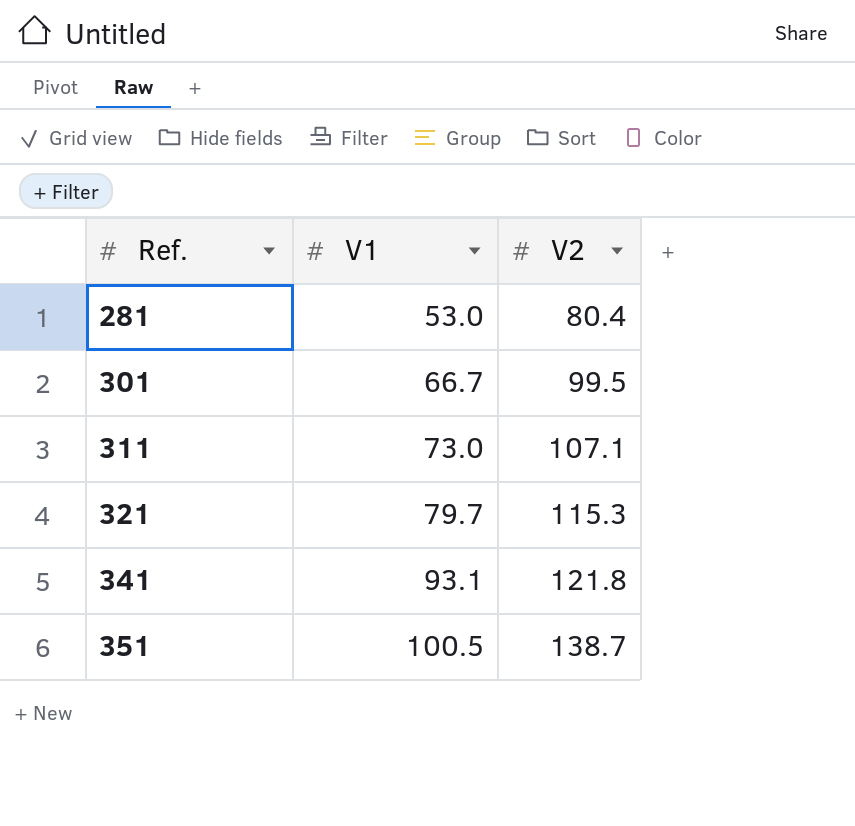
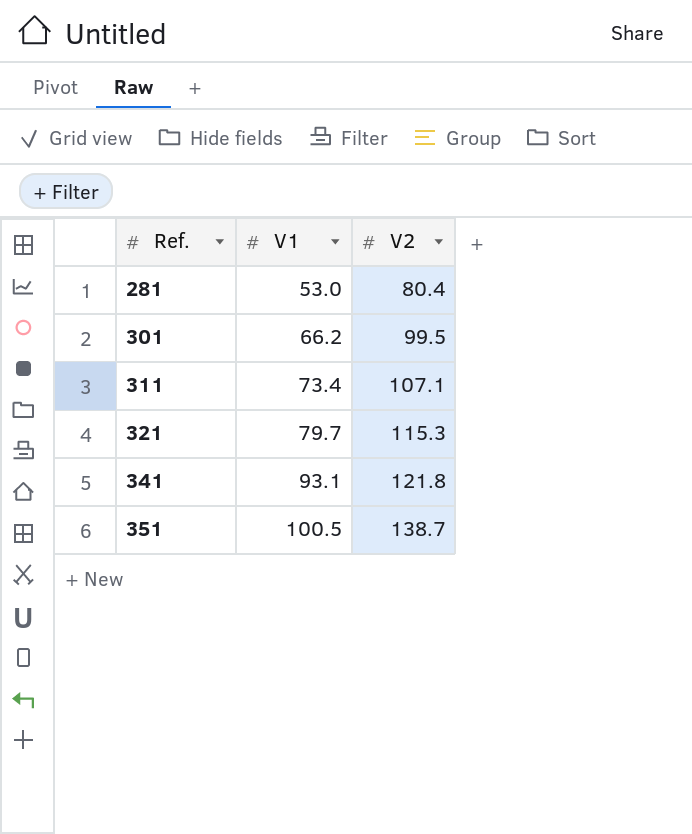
301 | V1: 66.7 -> 66.2
311 | V1: 73.0 -> 73.4

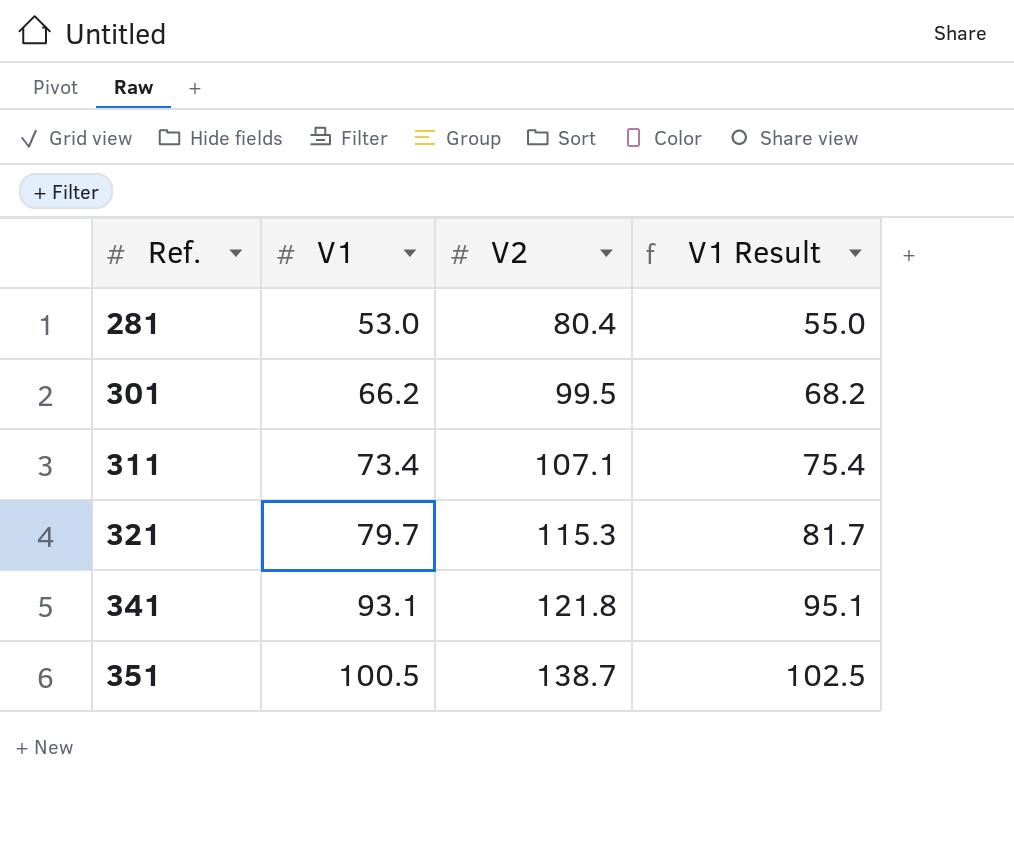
column V1 Result | formula: none -> [V1] + 2

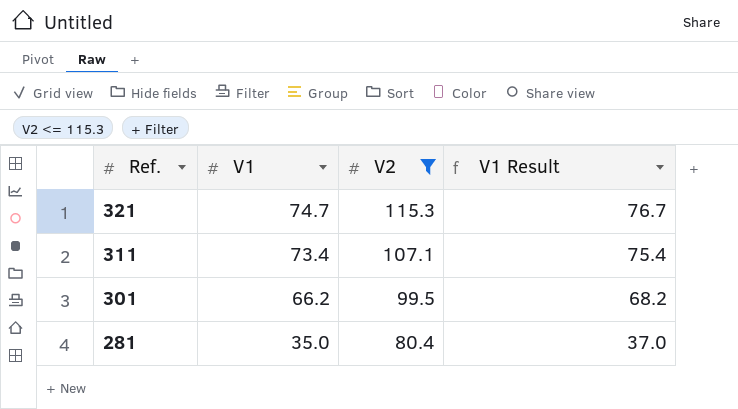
filter: none -> V2 <= 115.3
row order: Ref. ascending -> Ref. descending
321 | V1: 79.7 -> 74.7
321 | V1 Result: 81.7 -> 76.7
281 | V1: 53.0 -> 35.0
281 | V1 Result: 55.0 -> 37.0

